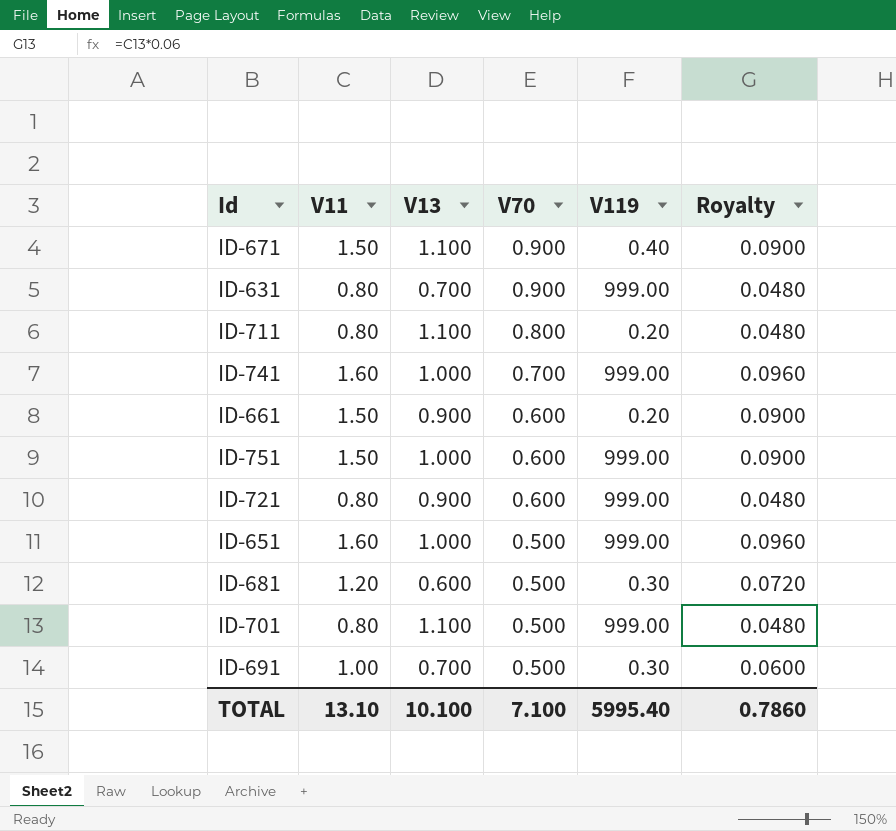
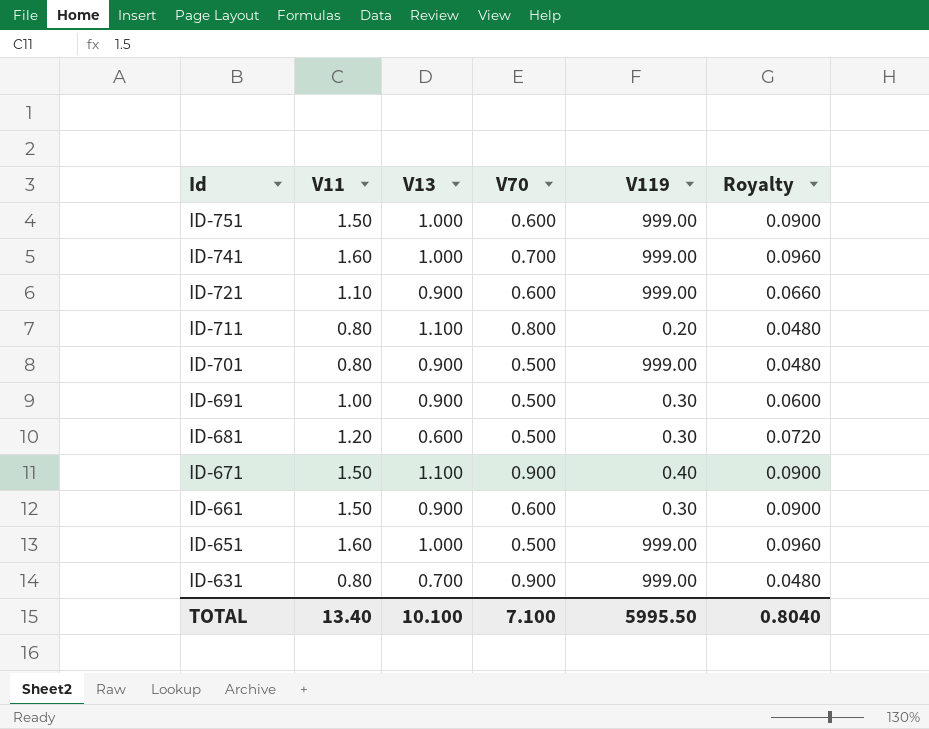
row order: V70 descending -> Id descending
ID-721 | V11: 0.80 -> 1.10
ID-721 | Royalty: 0.0480 -> 0.0660
ID-701 | V13: 1.100 -> 0.900
ID-691 | V13: 0.700 -> 0.900
ID-661 | V119: 0.20 -> 0.30
TOTAL | V11: 13.10 -> 13.40
TOTAL | V119: 5995.40 -> 5995.50
TOTAL | Royalty: 0.7860 -> 0.8040

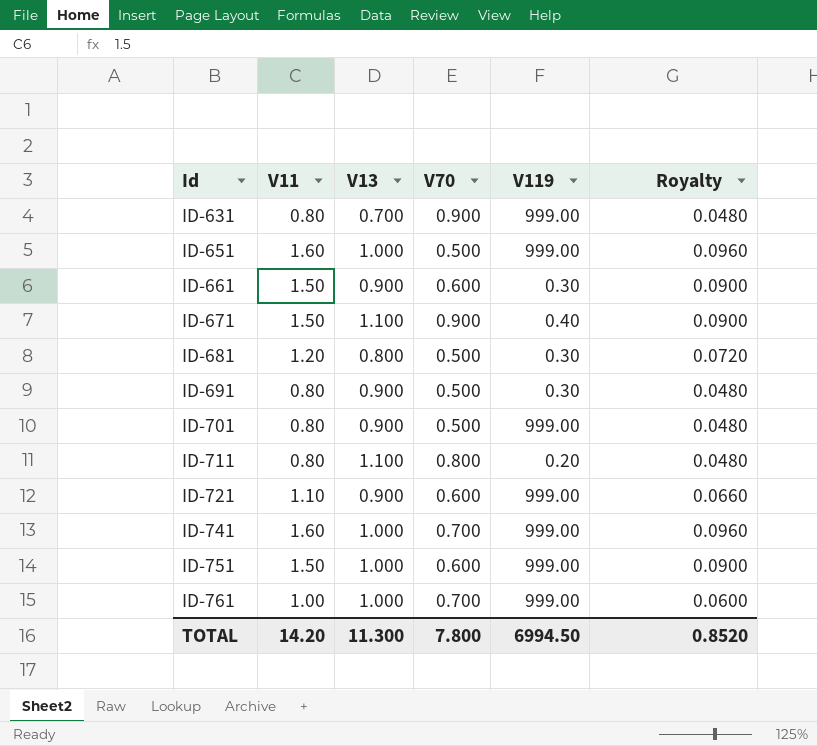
row order: Id descending -> Id ascending
ID-681 | V13: 0.600 -> 0.800
ID-691 | V11: 1.00 -> 0.80
ID-691 | Royalty: 0.0600 -> 0.0480
row ID-761: none -> 1.00 | 1.000 | 0.700 | 999.00 | 0.0600
TOTAL | V11: 13.40 -> 14.20
TOTAL | V13: 10.100 -> 11.300
TOTAL | V70: 7.100 -> 7.800
TOTAL | V119: 5995.50 -> 6994.50
TOTAL | Royalty: 0.8040 -> 0.8520

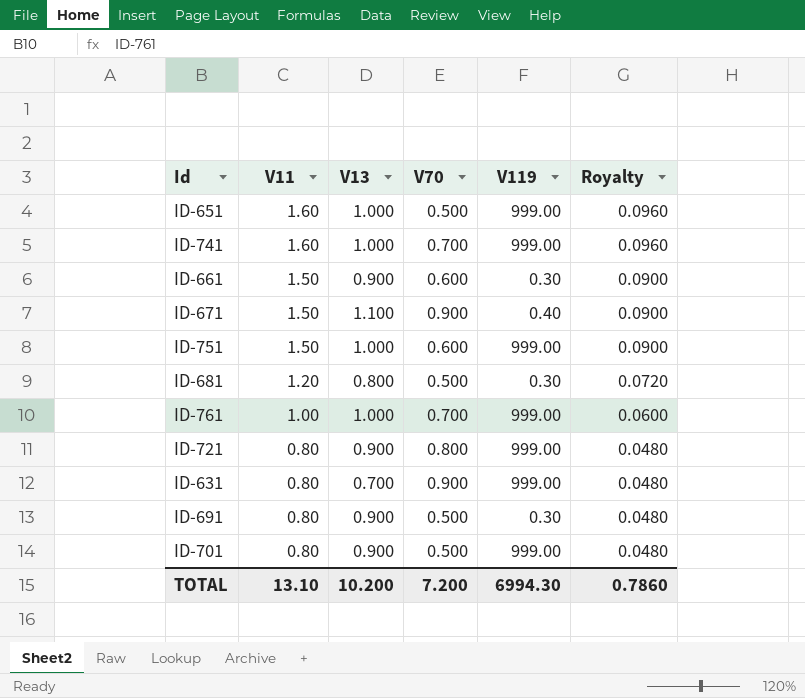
row order: Id ascending -> V11 descending
row ID-711: 0.80 | 1.100 | 0.800 | 0.20 | 0.0480 -> none
ID-721 | V11: 1.10 -> 0.80
ID-721 | V70: 0.600 -> 0.800
ID-721 | Royalty: 0.0660 -> 0.0480
TOTAL | V11: 14.20 -> 13.10
TOTAL | V13: 11.300 -> 10.200
TOTAL | V70: 7.800 -> 7.200
TOTAL | V119: 6994.50 -> 6994.30
TOTAL | Royalty: 0.8520 -> 0.7860

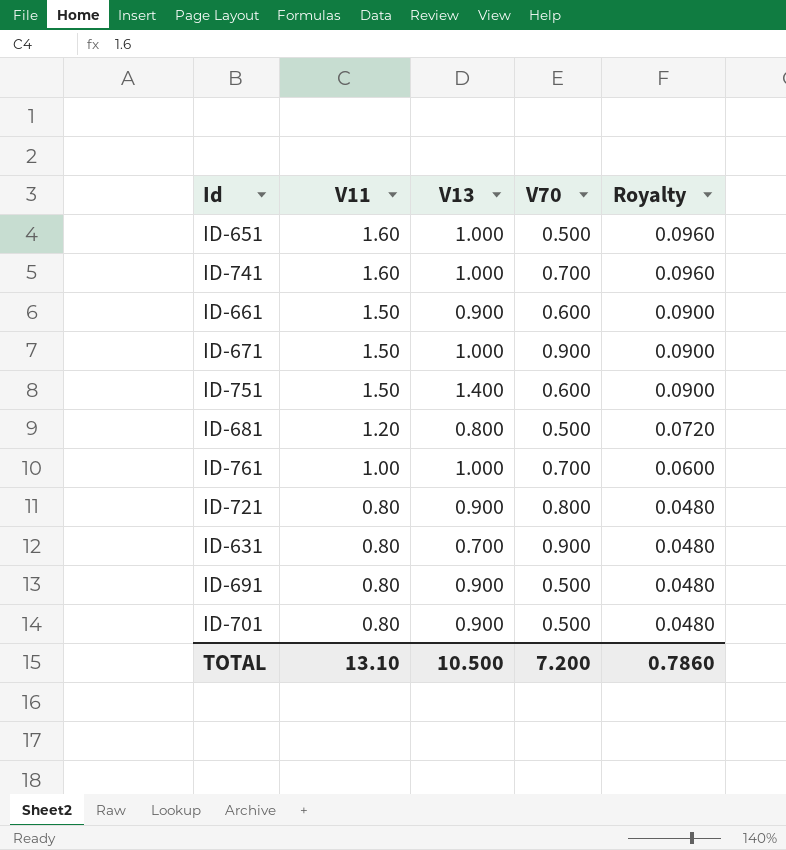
column V119 | position: 5 -> none
ID-671 | V13: 1.100 -> 1.000
ID-751 | V13: 1.000 -> 1.400
TOTAL | V13: 10.200 -> 10.500

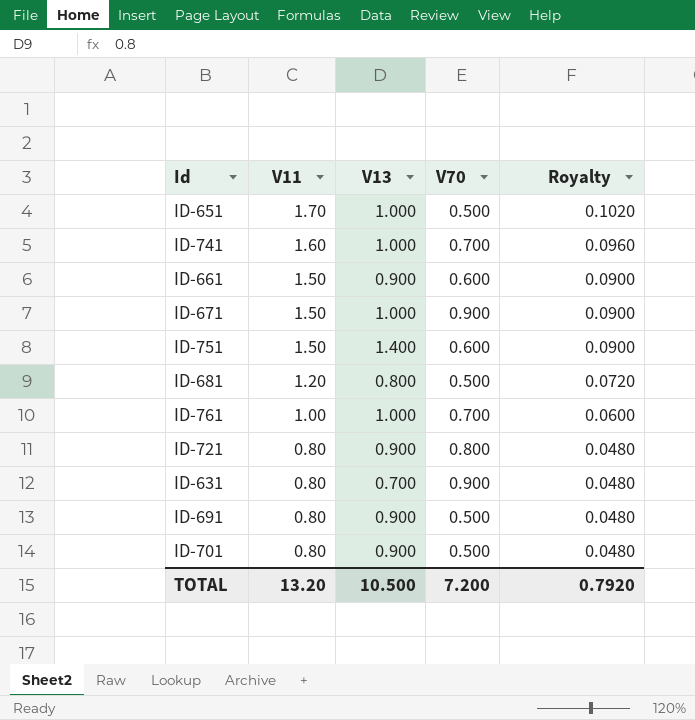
ID-651 | V11: 1.60 -> 1.70
ID-651 | Royalty: 0.0960 -> 0.1020
TOTAL | V11: 13.10 -> 13.20
TOTAL | Royalty: 0.7860 -> 0.7920

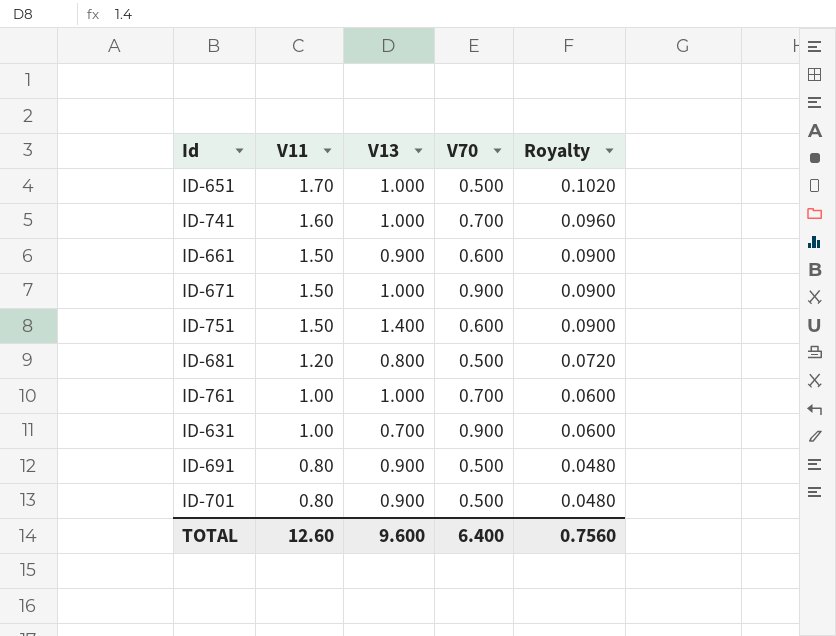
row ID-721: 0.80 | 0.900 | 0.800 | 0.0480 -> none
ID-631 | V11: 0.80 -> 1.00
ID-631 | Royalty: 0.0480 -> 0.0600
TOTAL | V11: 13.20 -> 12.60
TOTAL | V13: 10.500 -> 9.600
TOTAL | V70: 7.200 -> 6.400
TOTAL | Royalty: 0.7920 -> 0.7560

